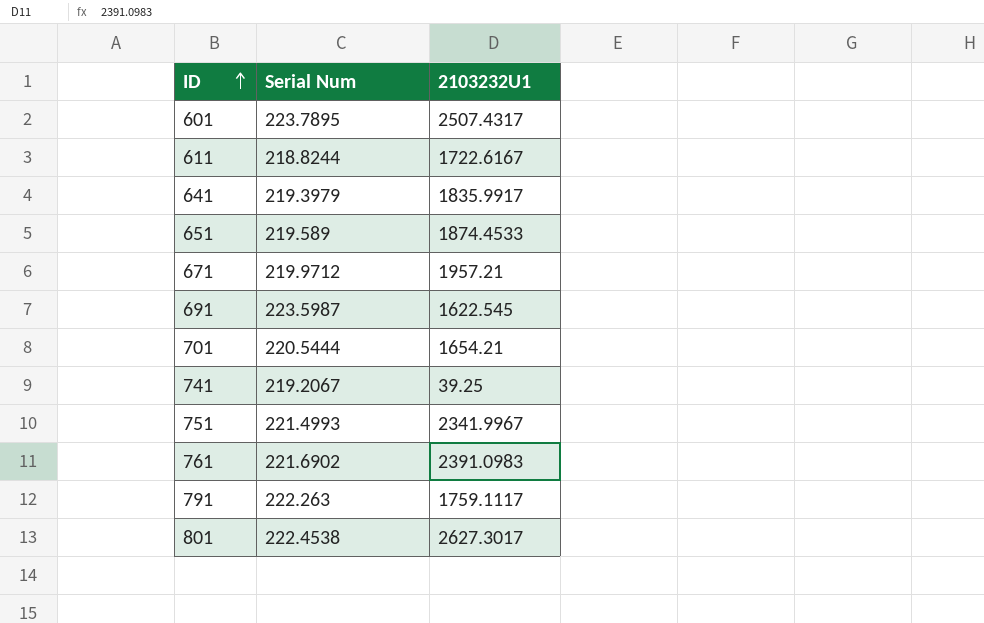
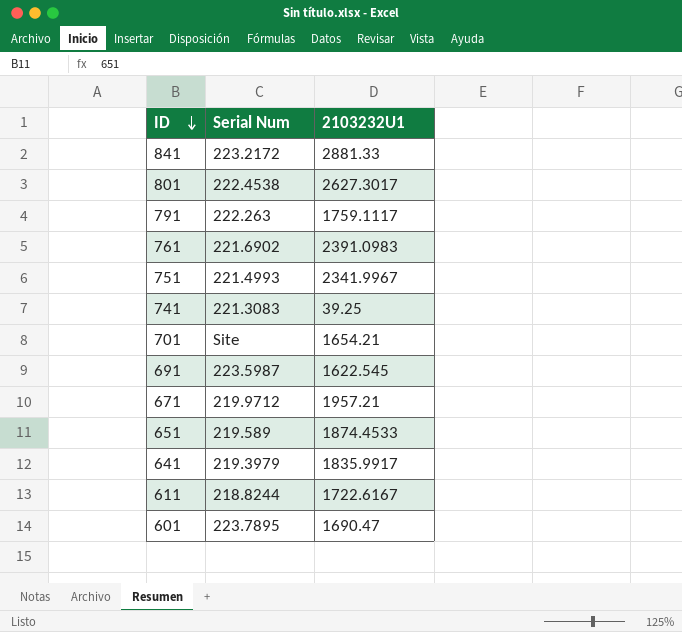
row order: ID ascending -> ID descending
row 841: none -> 223.2172 | 2881.33
741 | Serial Num: 219.2067 -> 221.3083
701 | Serial Num: 220.5444 -> Site
601 | 2103232U1: 2507.4317 -> 1690.47

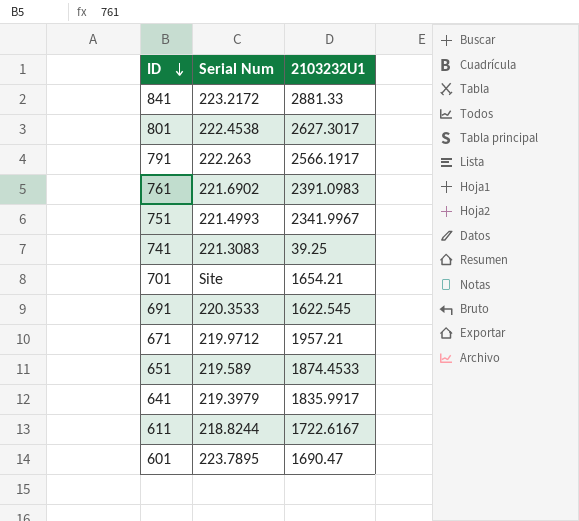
791 | 2103232U1: 1759.1117 -> 2566.1917
691 | Serial Num: 223.5987 -> 220.3533

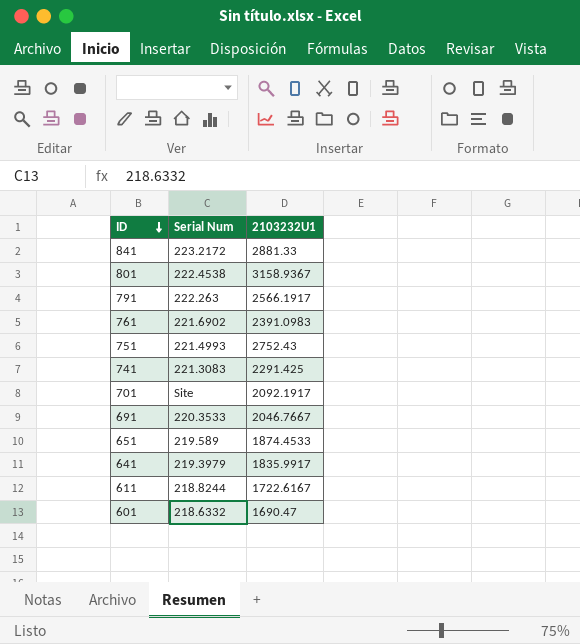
row 671: 219.9712 | 1957.21 -> none
801 | 2103232U1: 2627.3017 -> 3158.9367
751 | 2103232U1: 2341.9967 -> 2752.43
741 | 2103232U1: 39.25 -> 2291.425
701 | 2103232U1: 1654.21 -> 2092.1917
691 | 2103232U1: 1622.545 -> 2046.7667
601 | Serial Num: 223.7895 -> 218.6332

